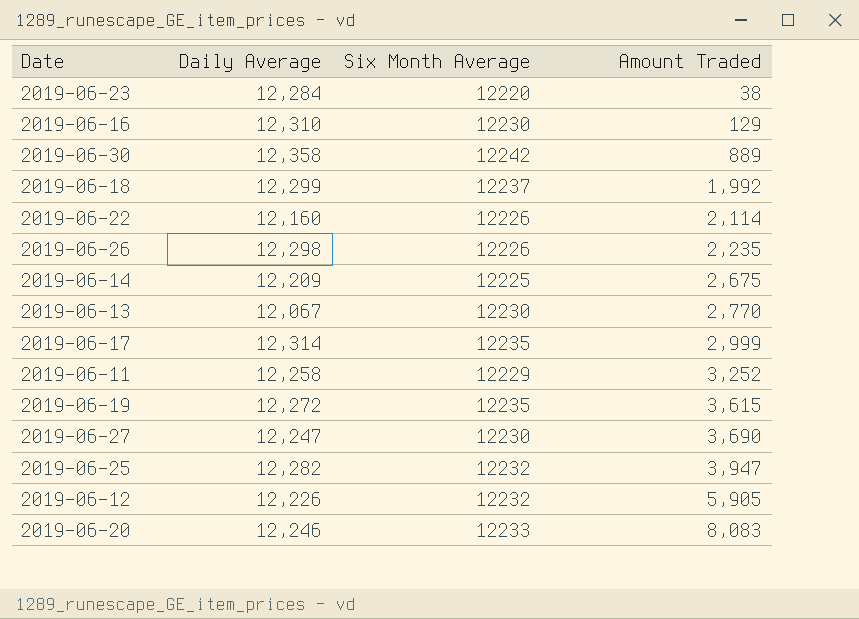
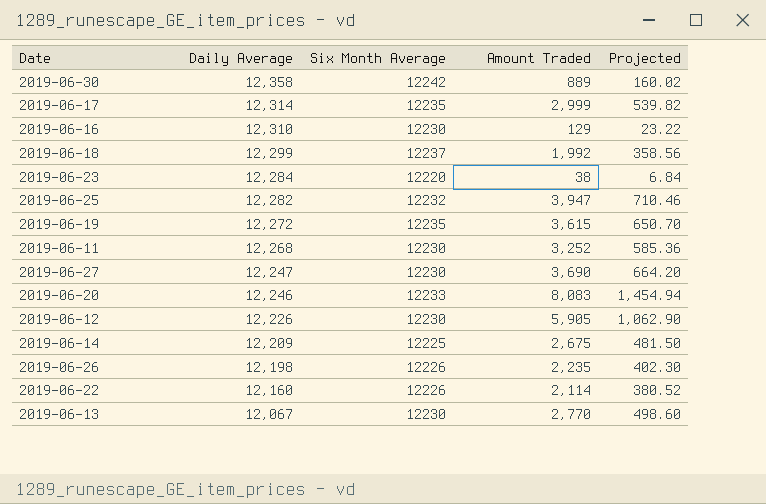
row order: Amount Traded ascending -> Daily Average descending
column Projected | formula: none -> [Amount Traded] * 0.18
2019-06-11 | Daily Average: 12,258 -> 12,268
2019-06-11 | Six Month Average: 12229 -> 12230
2019-06-12 | Six Month Average: 12232 -> 12230
2019-06-26 | Daily Average: 12,298 -> 12,198

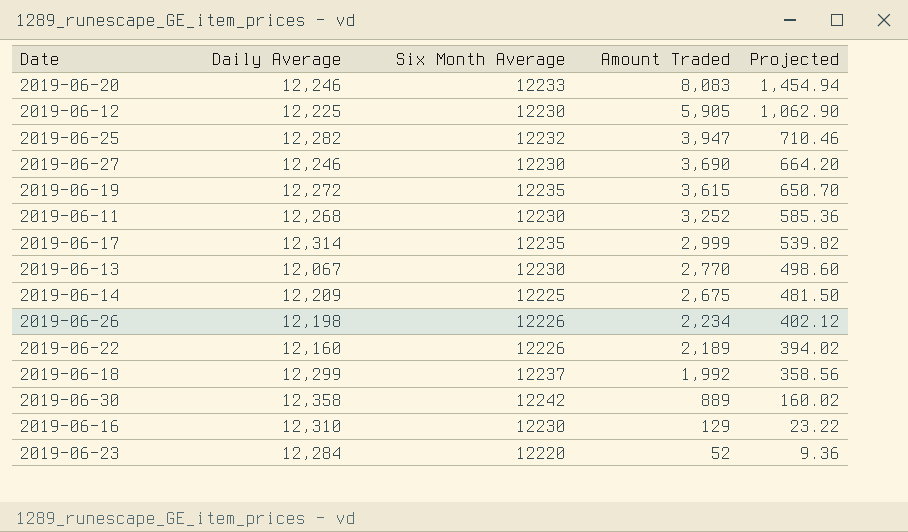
row order: Daily Average descending -> Amount Traded descending
2019-06-12 | Daily Average: 12,226 -> 12,225
2019-06-27 | Daily Average: 12,247 -> 12,246
2019-06-26 | Amount Traded: 2,235 -> 2,234
2019-06-26 | Projected: 402.30 -> 402.12
2019-06-22 | Amount Traded: 2,114 -> 2,189
2019-06-22 | Projected: 380.52 -> 394.02
2019-06-23 | Amount Traded: 38 -> 52
2019-06-23 | Projected: 6.84 -> 9.36

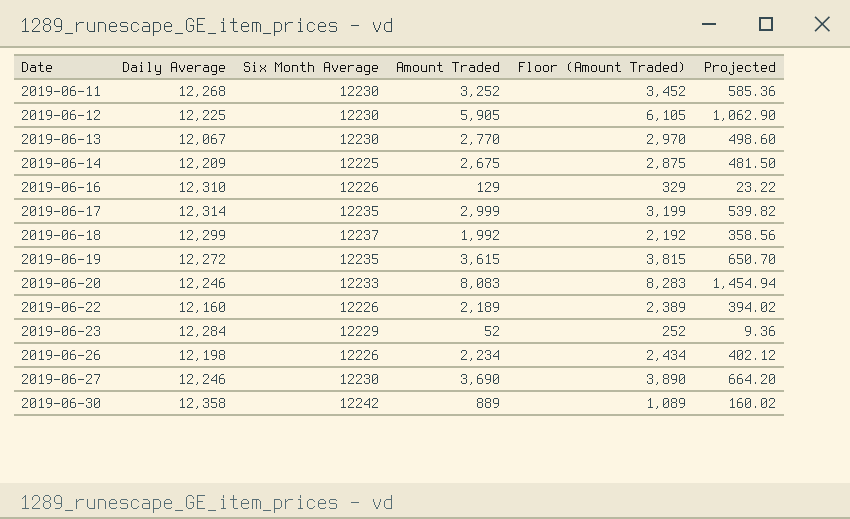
row order: Amount Traded descending -> Date ascending
column Floor (Amount Traded) | formula: none -> [Amount Traded] + 200
row 2019-06-25: 12,282 | 12232 | 3,947 | 710.46 -> none
2019-06-16 | Six Month Average: 12230 -> 12226
2019-06-23 | Six Month Average: 12220 -> 12229

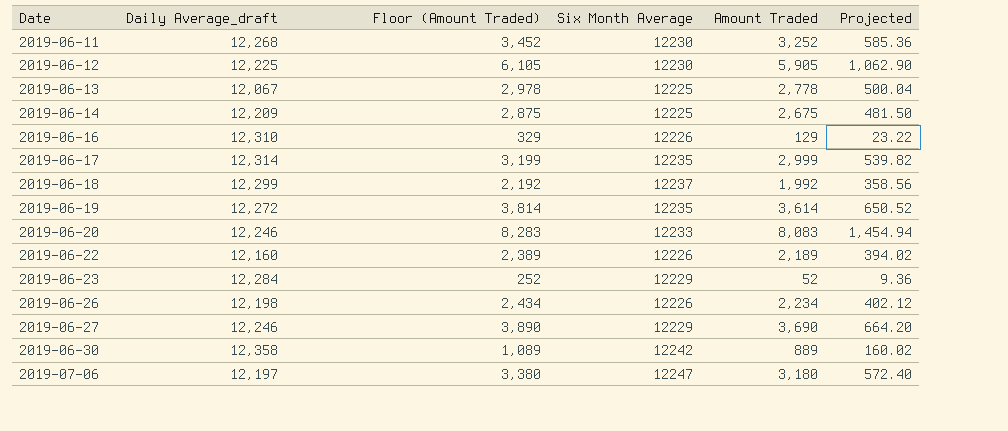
column name: Daily Average -> Daily Average_draft
column Floor (Amount Traded) | position: 5 -> 3
2019-06-13 | Floor (Amount Traded): 2,970 -> 2,978
2019-06-13 | Six Month Average: 12230 -> 12225
2019-06-13 | Amount Traded: 2,770 -> 2,778
2019-06-13 | Projected: 498.60 -> 500.04
2019-06-19 | Floor (Amount Traded): 3,815 -> 3,814
2019-06-19 | Amount Traded: 3,615 -> 3,614
2019-06-19 | Projected: 650.70 -> 650.52
2019-06-27 | Six Month Average: 12230 -> 12229
row 2019-07-06: none -> 12,197 | 3,380 | 12247 | 3,180 | 572.40

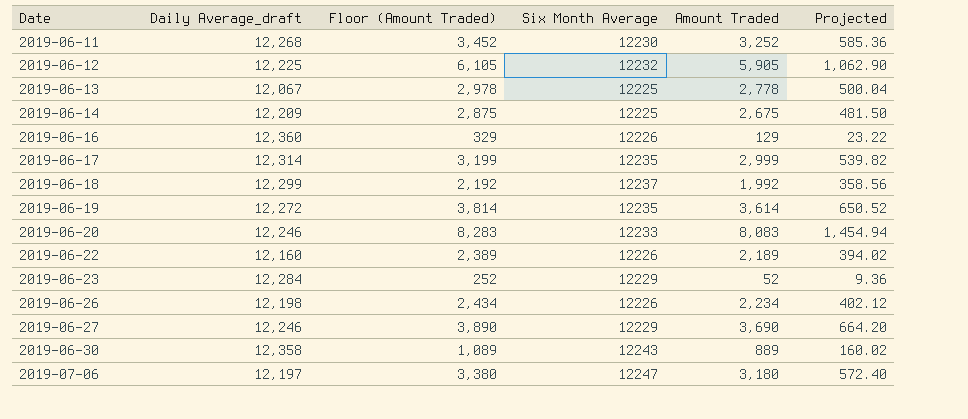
2019-06-12 | Six Month Average: 12230 -> 12232
2019-06-16 | Daily Average_draft: 12,310 -> 12,360
2019-06-30 | Six Month Average: 12242 -> 12243

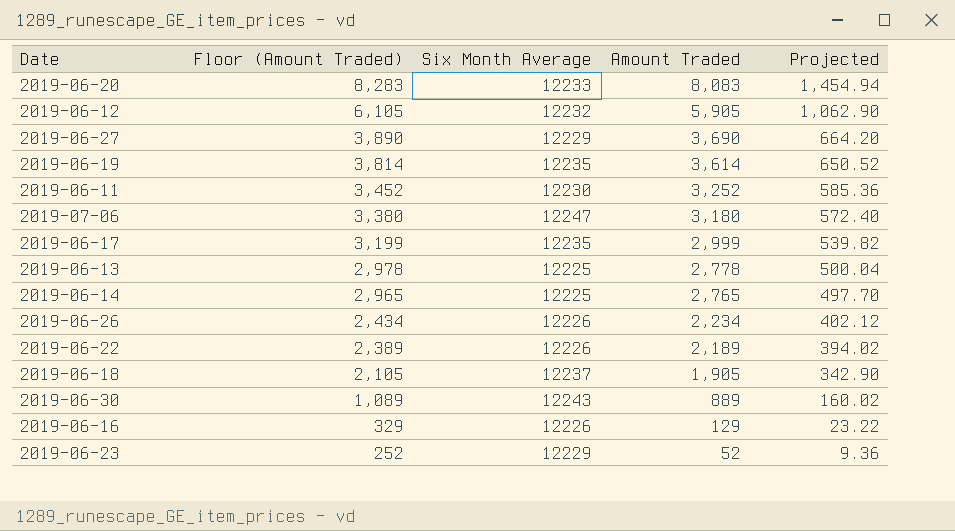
row order: Date ascending -> Floor (Amount Traded) descending
column Daily Average_draft | position: 2 -> none
2019-06-14 | Floor (Amount Traded): 2,875 -> 2,965
2019-06-14 | Amount Traded: 2,675 -> 2,765
2019-06-14 | Projected: 481.50 -> 497.70
2019-06-18 | Floor (Amount Traded): 2,192 -> 2,105
2019-06-18 | Amount Traded: 1,992 -> 1,905
2019-06-18 | Projected: 358.56 -> 342.90

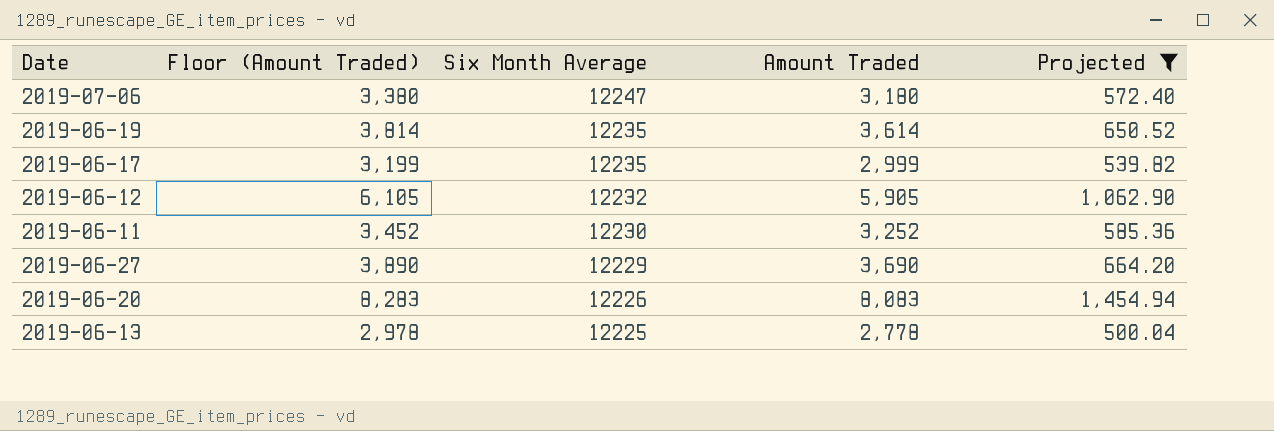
filter: none -> Projected >= 500.04
row order: Floor (Amount Traded) descending -> Six Month Average descending
2019-06-20 | Six Month Average: 12233 -> 12226

